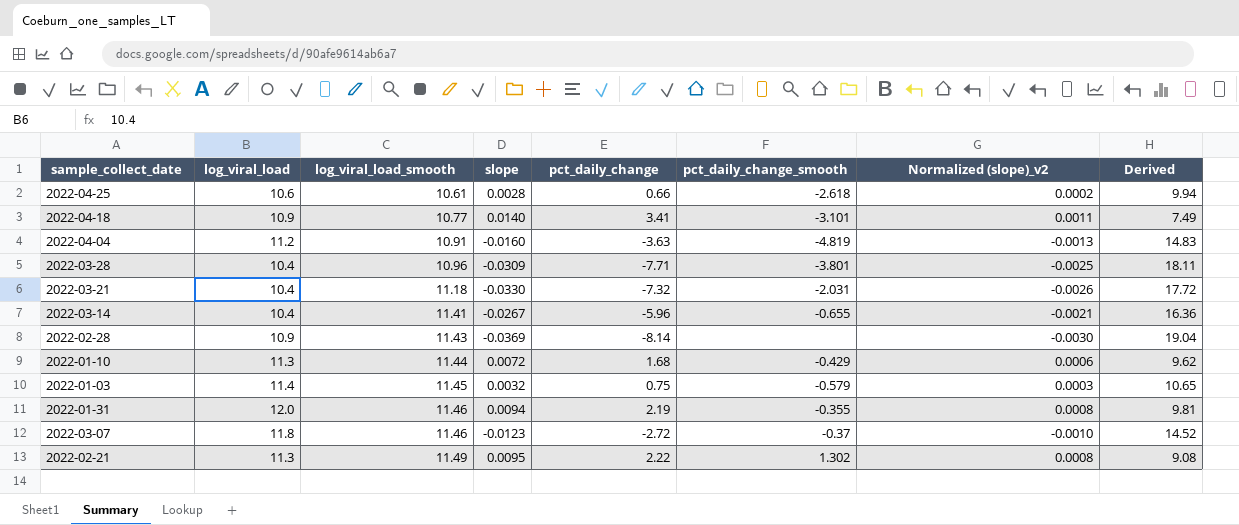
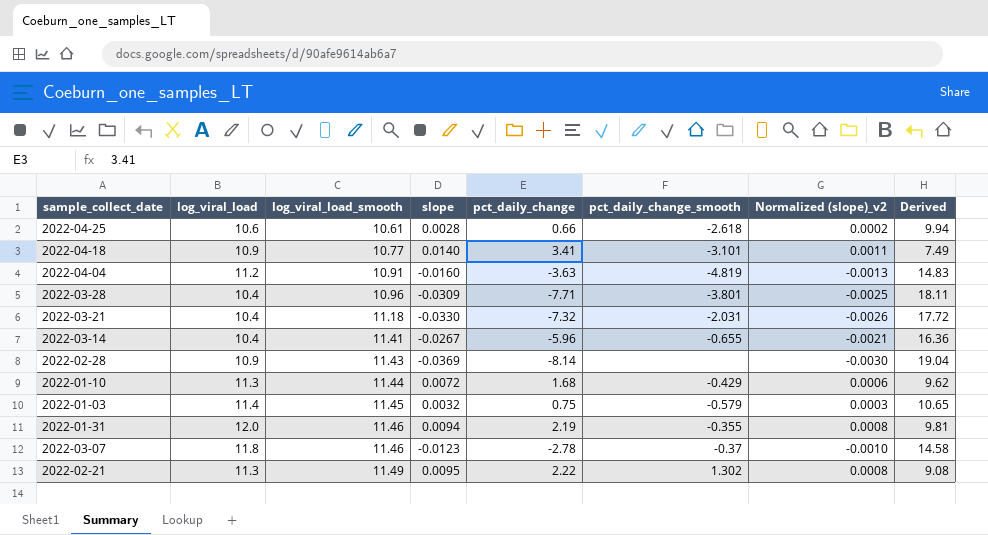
2022-03-07 | pct_daily_change: -2.72 -> -2.78
2022-03-07 | Derived: 14.52 -> 14.58

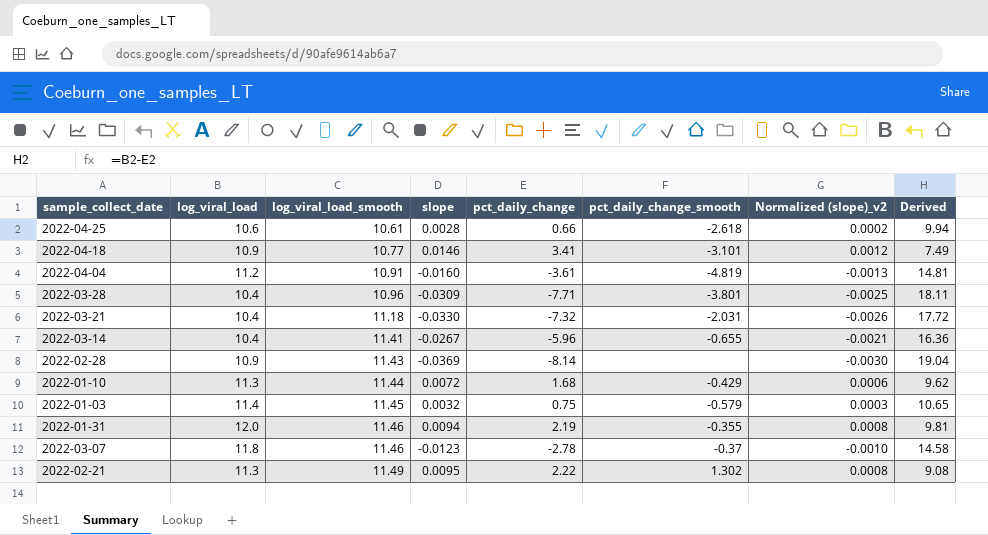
2022-04-18 | slope: 0.0140 -> 0.0146
2022-04-18 | Normalized (slope)_v2: 0.0011 -> 0.0012
2022-04-04 | pct_daily_change: -3.63 -> -3.61
2022-04-04 | Derived: 14.83 -> 14.81

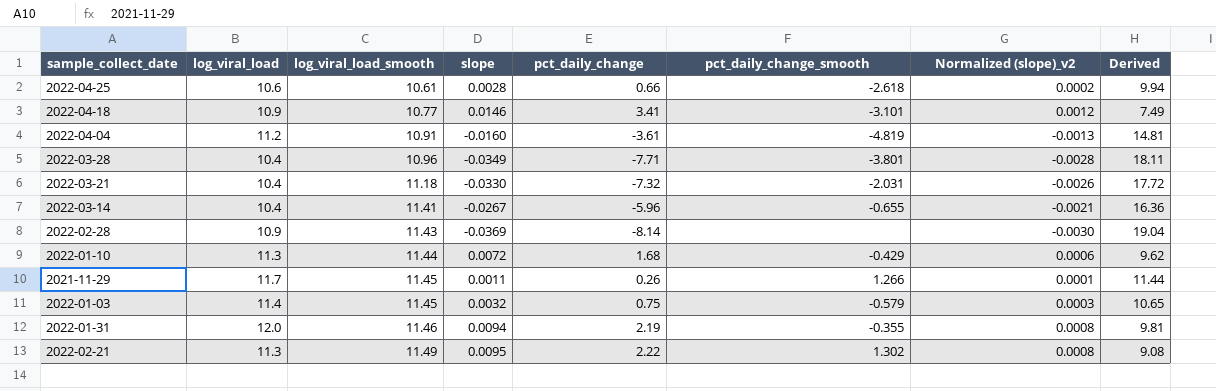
row 2022-03-07: 11.8 | 11.46 | -0.0123 | -2.78 | -0.37 | -0.0010 | 14.58 -> none
2022-03-28 | slope: -0.0309 -> -0.0349
2022-03-28 | Normalized (slope)_v2: -0.0025 -> -0.0028
row 2021-11-29: none -> 11.7 | 11.45 | 0.0011 | 0.26 | 1.266 | 0.0001 | 11.44

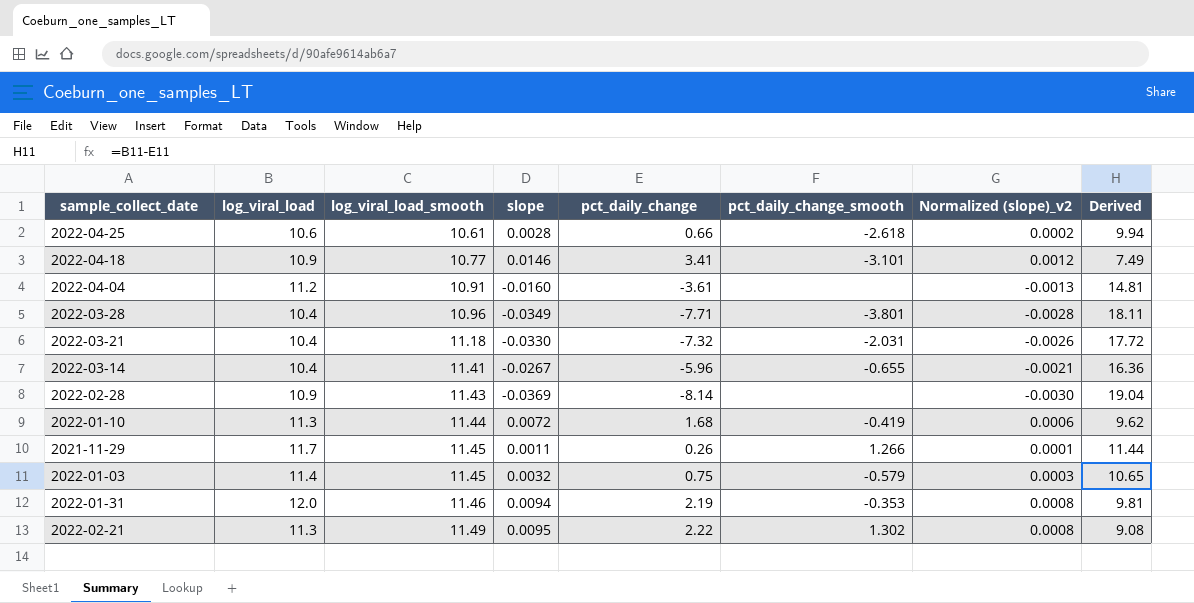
2022-04-04 | pct_daily_change_smooth: -4.819 -> none
2022-01-10 | pct_daily_change_smooth: -0.429 -> -0.419
2022-01-31 | pct_daily_change_smooth: -0.355 -> -0.353

